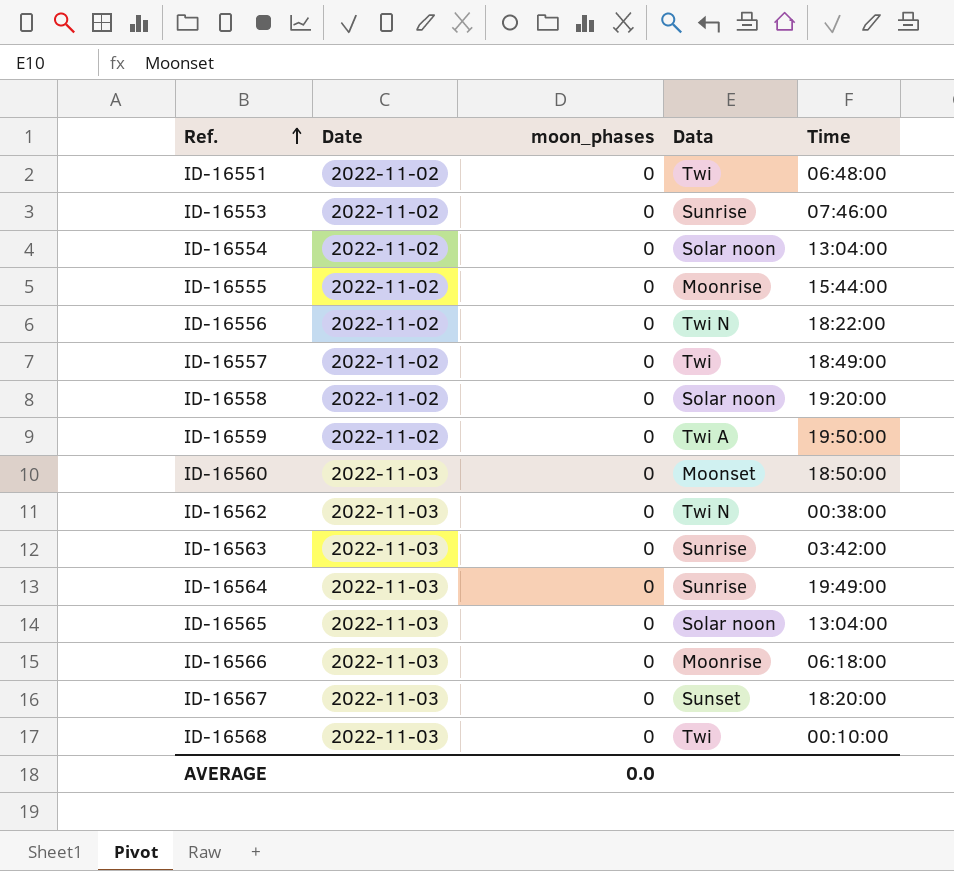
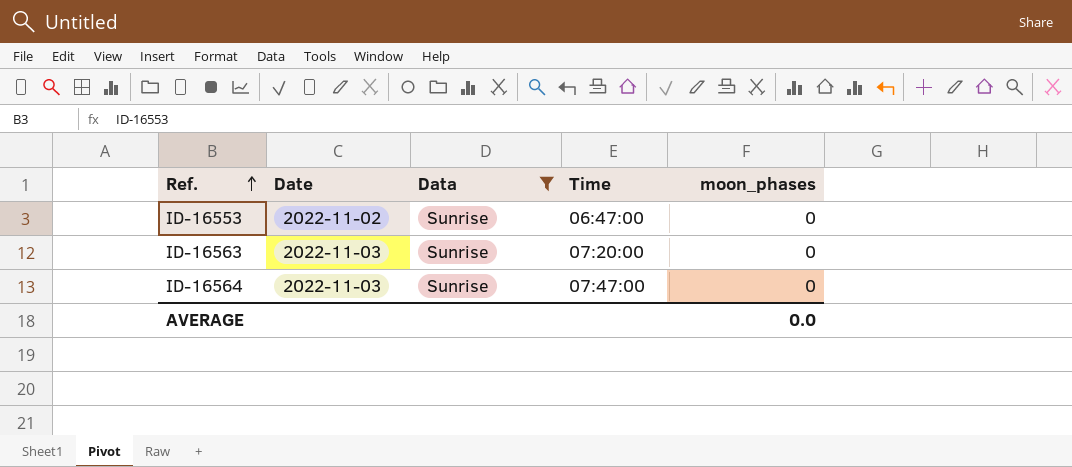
filter: none -> Data = Sunrise
column moon_phases | position: 3 -> 5
ID-16553 | Time: 07:46:00 -> 06:47:00
ID-16563 | Time: 03:42:00 -> 07:20:00
ID-16564 | Time: 19:49:00 -> 07:47:00

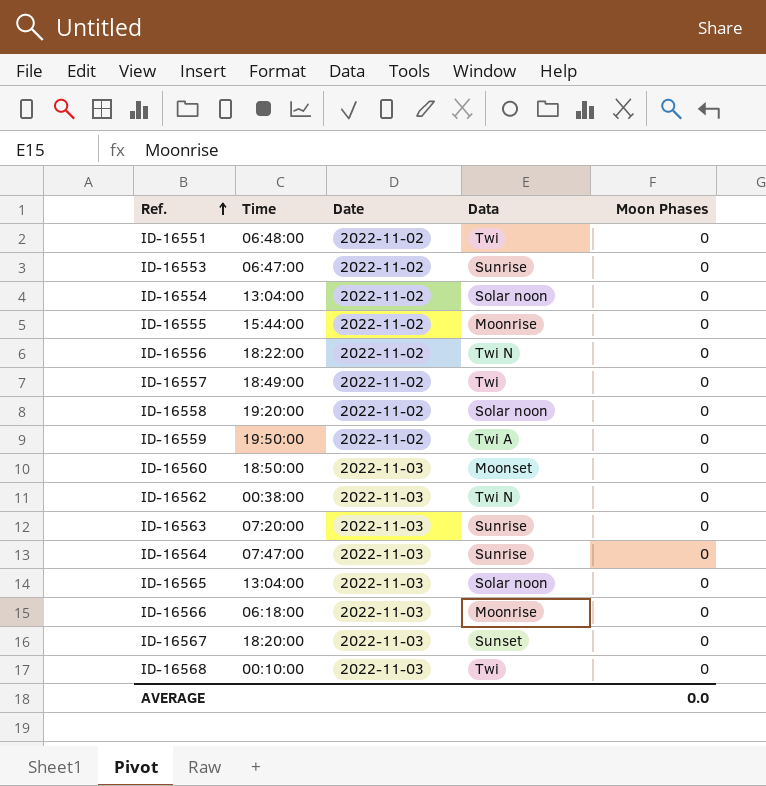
filter: Data = Sunrise -> none
column Time | position: 4 -> 2
column name: moon_phases -> Moon Phases

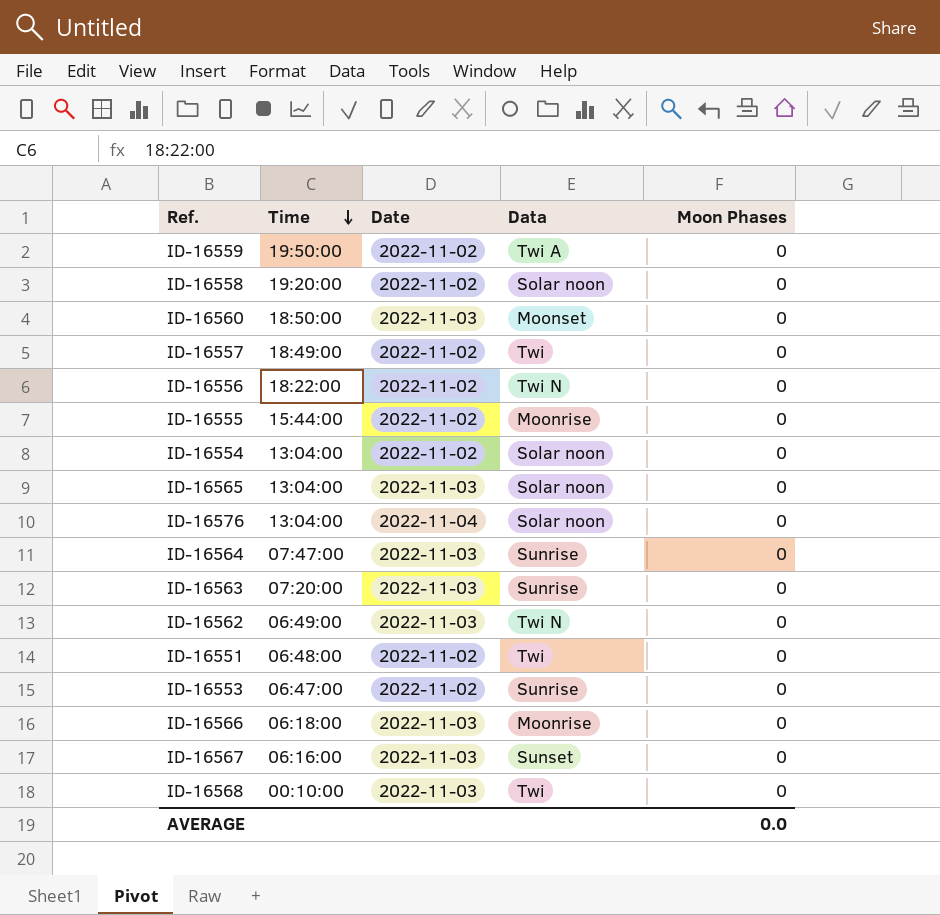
row order: Ref. ascending -> Time descending
row ID-16576: none -> 13:04:00 | 2022-11-04 | Solar noon | 0
ID-16562 | Time: 00:38:00 -> 06:49:00
ID-16567 | Time: 18:20:00 -> 06:16:00

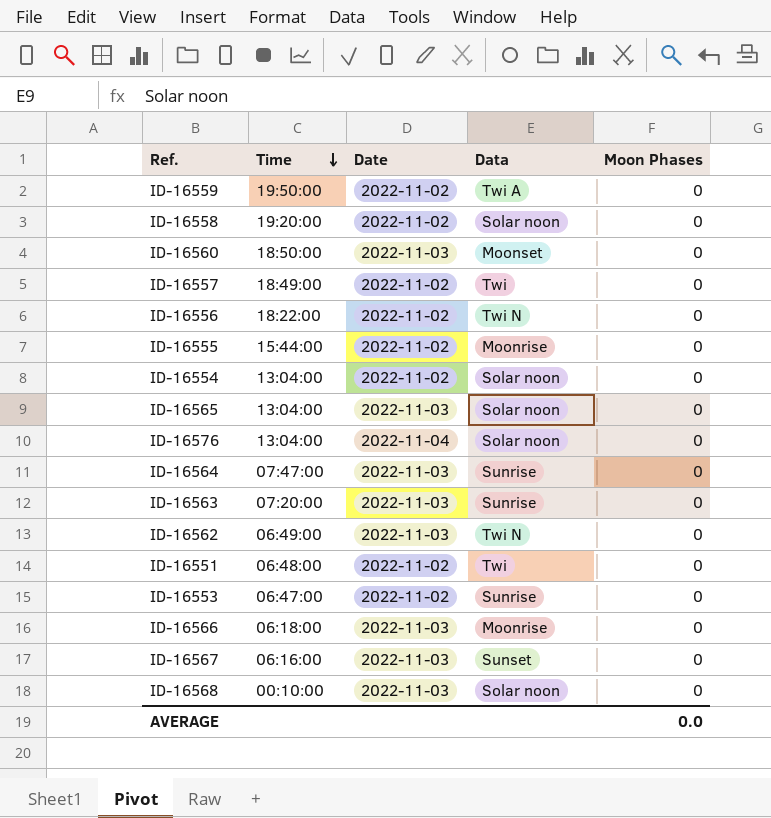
ID-16568 | Data: Twi -> Solar noon

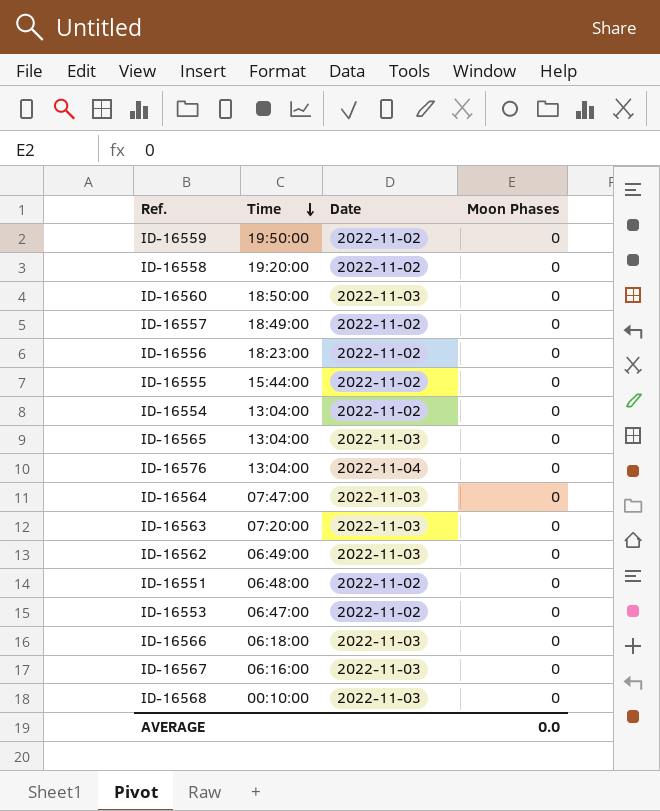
column Data | position: 4 -> none
ID-16556 | Time: 18:22:00 -> 18:23:00

